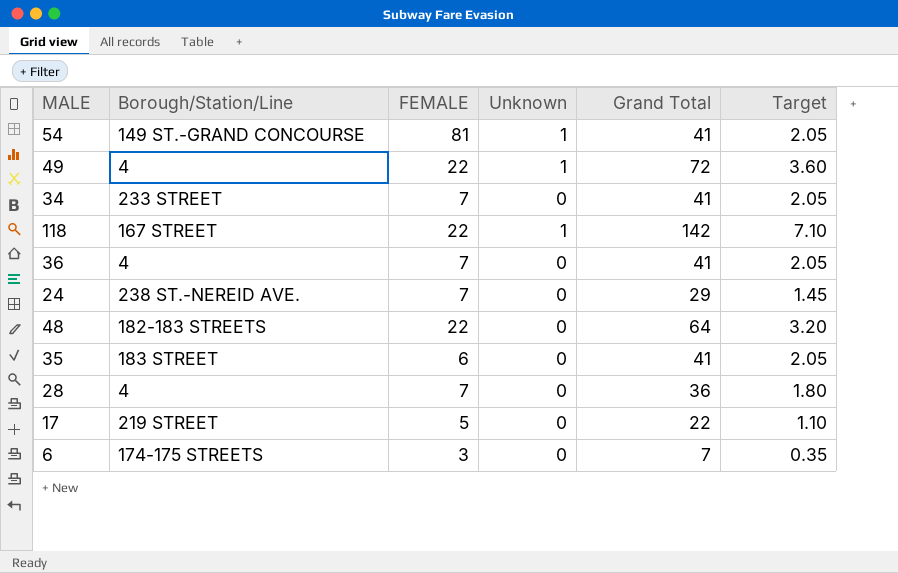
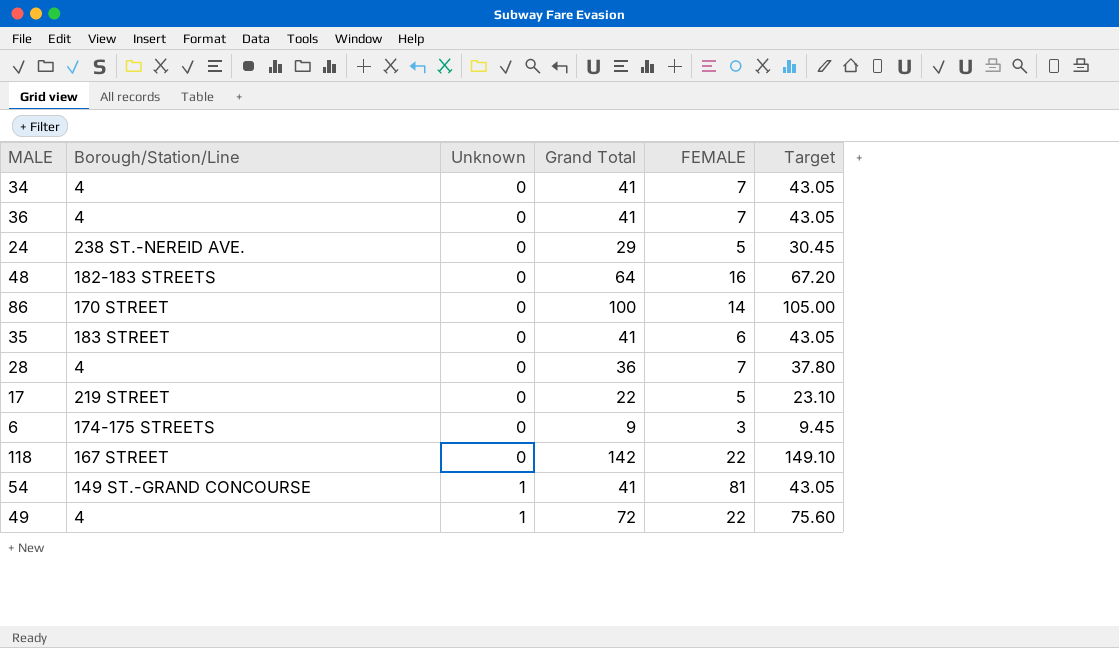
row order: none -> Unknown ascending
column FEMALE | position: 3 -> 5
column Target | formula: [Grand Total] * 0.05 -> [Grand Total] * 1.05
34 | Borough/Station/Line: 233 STREET -> 4
24 | FEMALE: 7 -> 5
48 | FEMALE: 22 -> 16
row 86: none -> 170 STREET | 0 | 100 | 14 | 105.00
6 | Grand Total: 7 -> 9
118 | Unknown: 1 -> 0

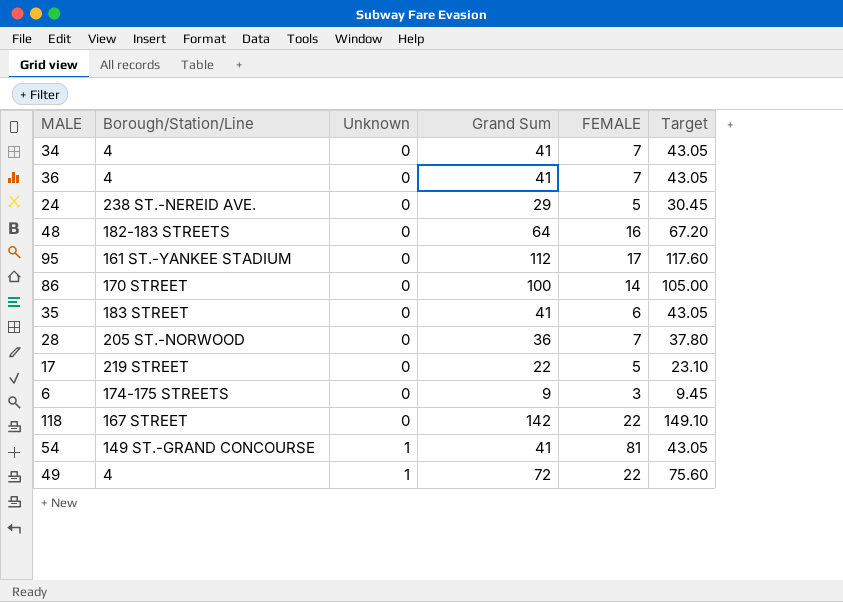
column name: Grand Total -> Grand Sum
row 95: none -> 161 ST.-YANKEE STADIUM | 0 | 112 | 17 | 117.60
28 | Borough/Station/Line: 4 -> 205 ST.-NORWOOD

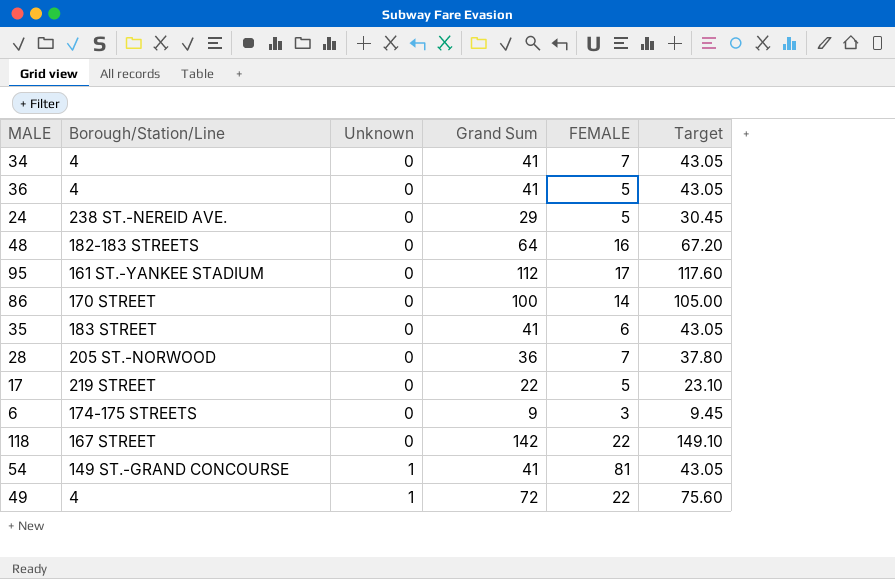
36 | FEMALE: 7 -> 5

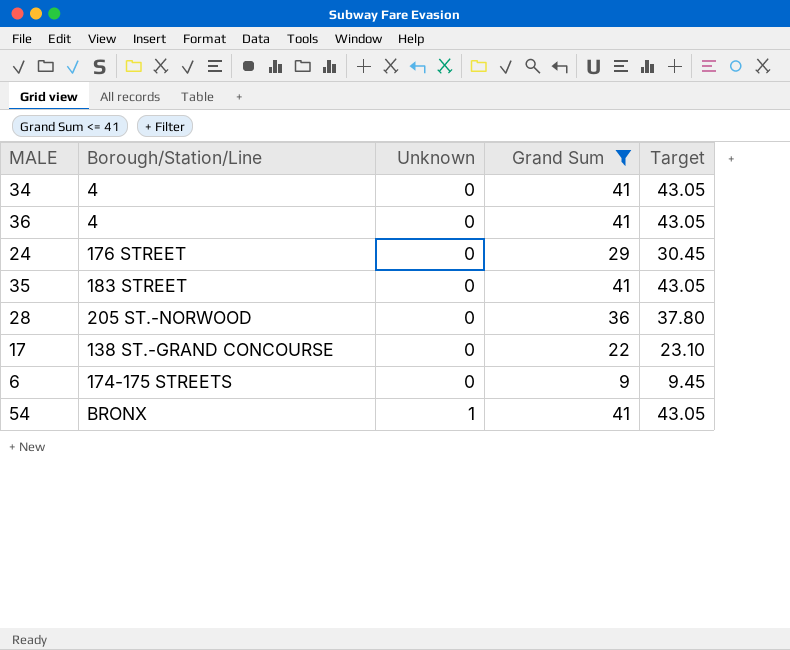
filter: none -> Grand Sum <= 41
column FEMALE | position: 5 -> none
24 | Borough/Station/Line: 238 ST.-NEREID AVE. -> 176 STREET
17 | Borough/Station/Line: 219 STREET -> 138 ST.-GRAND CONCOURSE
54 | Borough/Station/Line: 149 ST.-GRAND CONCOURSE -> BRONX

